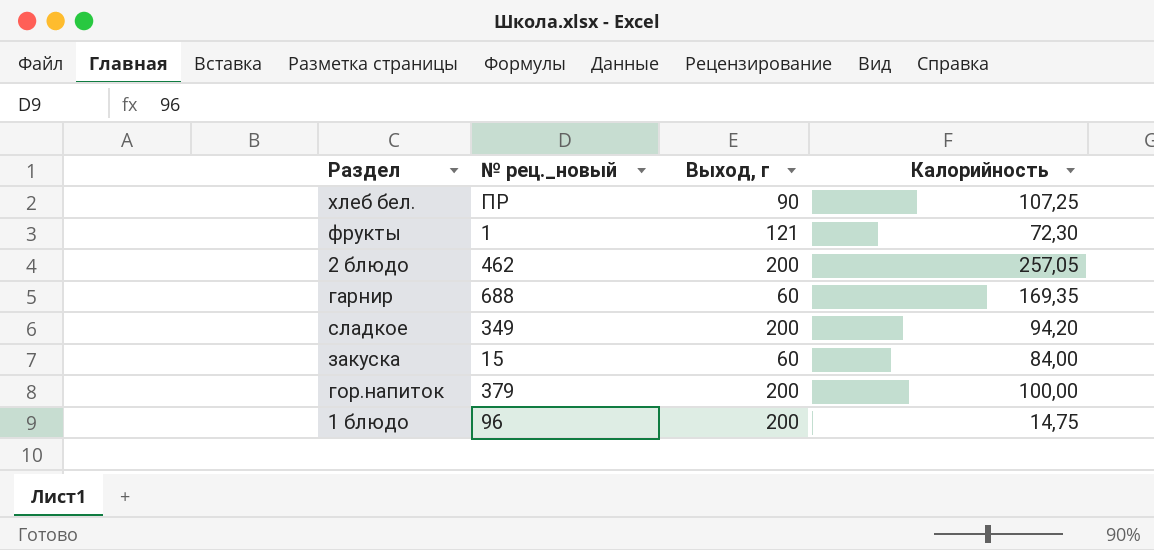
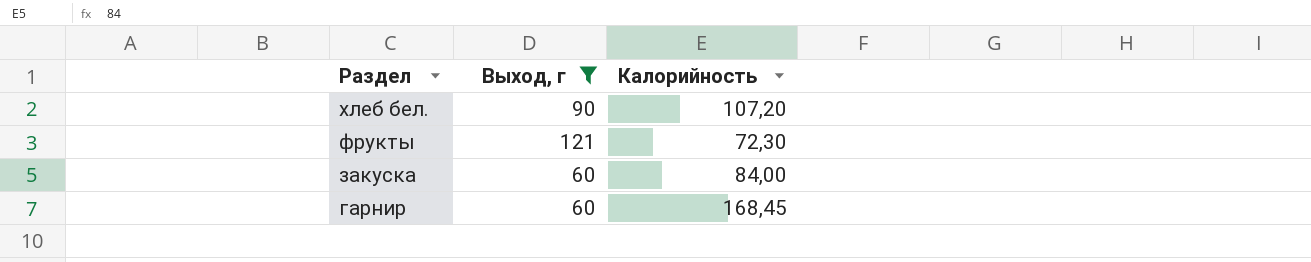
filter: none -> Выход, г != 200
row order: none -> Раздел descending
column № рец._новый | position: 2 -> none
хлеб бел. | Калорийность: 107,25 -> 107,20
гарнир | Калорийность: 169,35 -> 168,45

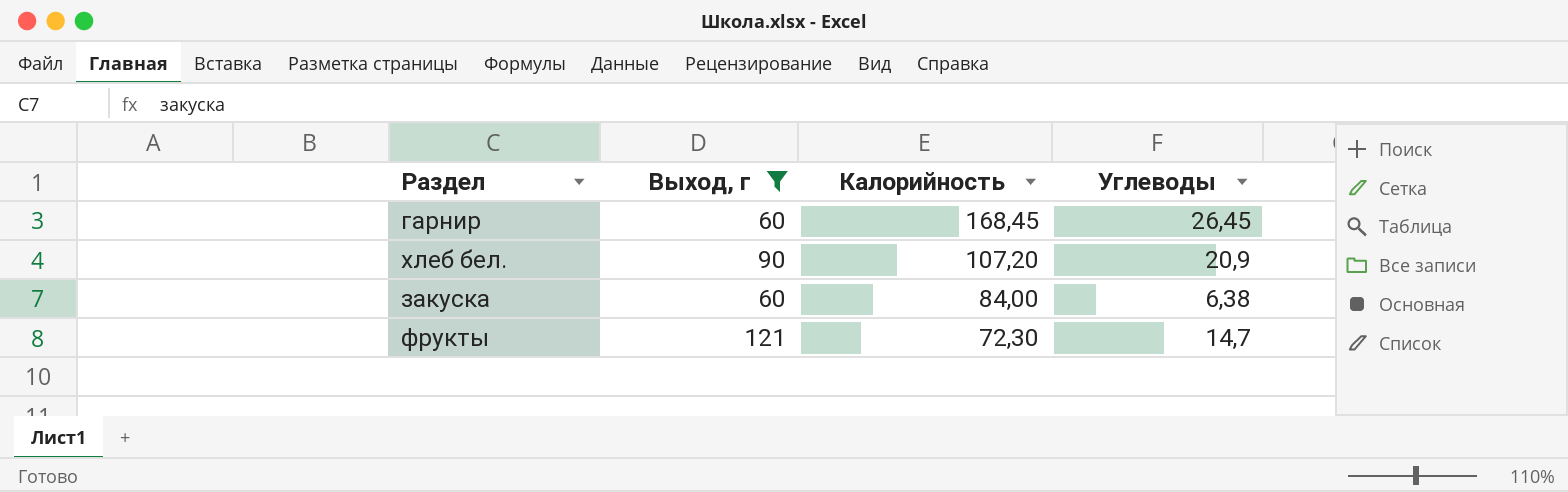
row order: Раздел descending -> Калорийность descending
column Углеводы | position: none -> 4

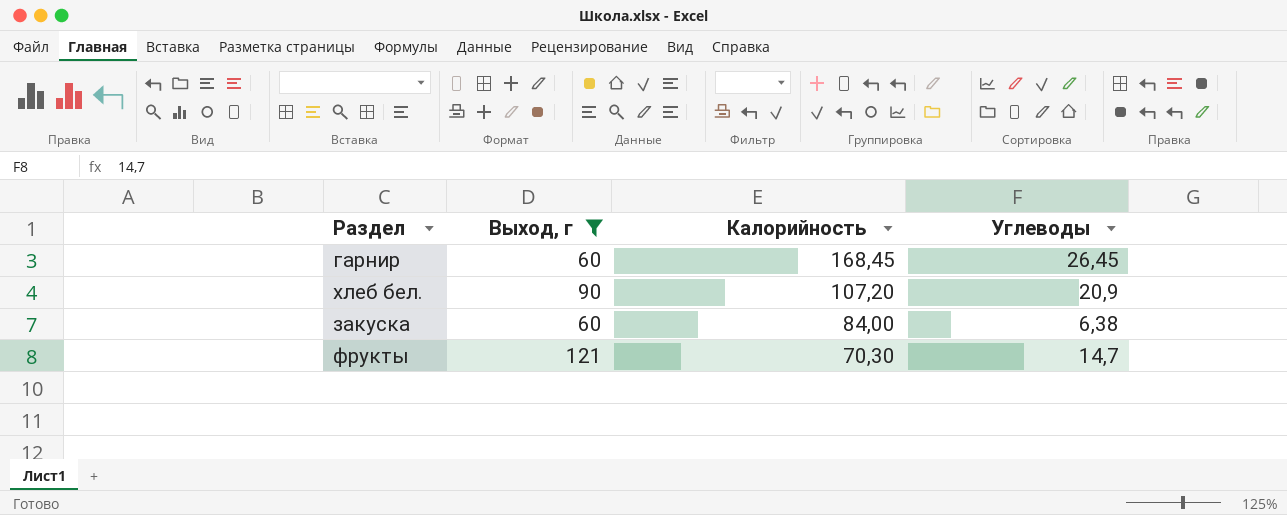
фрукты | Калорийность: 72,30 -> 70,30

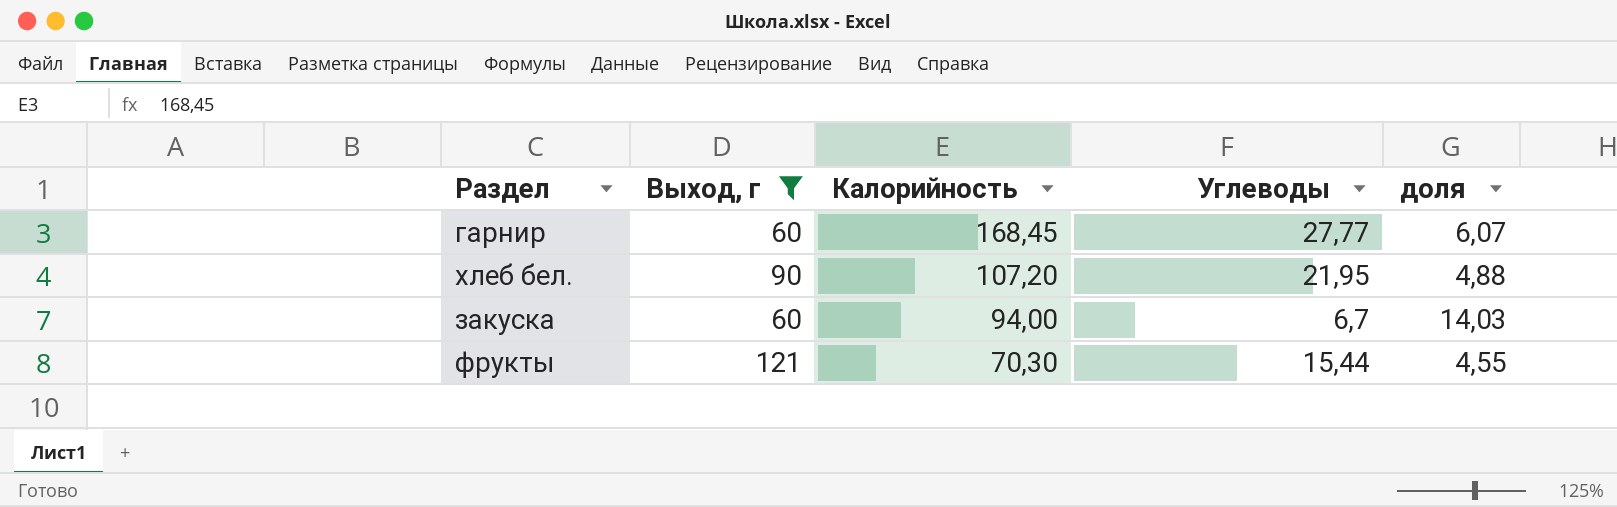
column доля | formula: none -> [Калорийность] / [Углеводы]
гарнир | Углеводы: 26,45 -> 27,77
хлеб бел. | Углеводы: 20,9 -> 21,95
закуска | Калорийность: 84,00 -> 94,00
закуска | Углеводы: 6,38 -> 6,7
фрукты | Углеводы: 14,7 -> 15,44

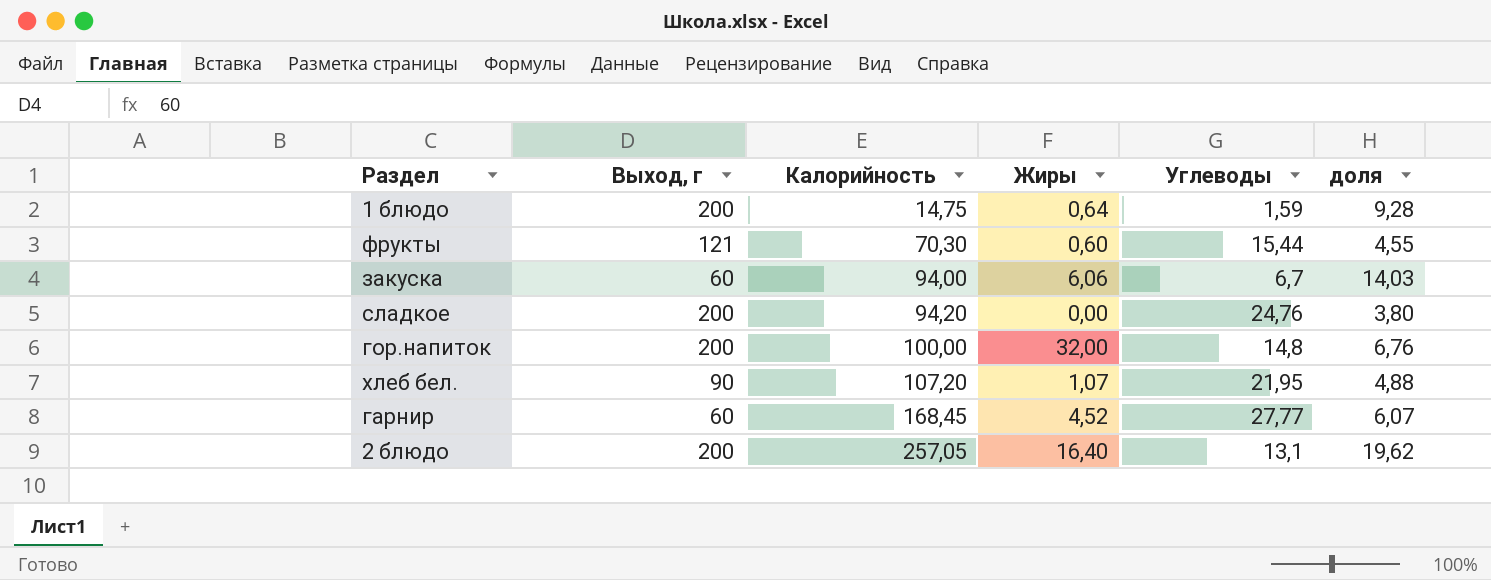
filter: Выход, г != 200 -> none
row order: Калорийность descending -> Калорийность ascending
column Жиры | position: none -> 4

